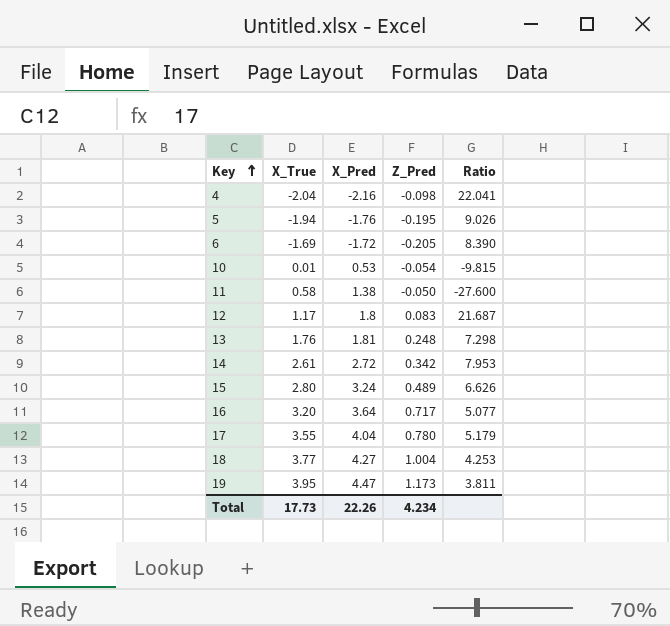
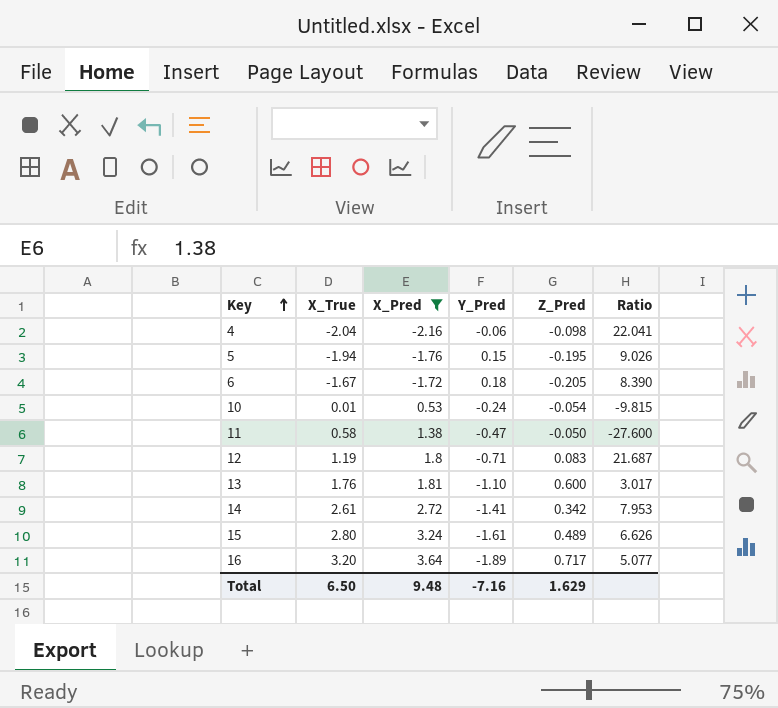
filter: none -> X_Pred <= 3.64
column Y_Pred | position: none -> 4
6 | X_True: -1.69 -> -1.67
12 | X_True: 1.17 -> 1.19
13 | Z_Pred: 0.248 -> 0.600
13 | Ratio: 7.298 -> 3.017
Total | X_True: 17.73 -> 6.50
Total | X_Pred: 22.26 -> 9.48
Total | Z_Pred: 4.234 -> 1.629

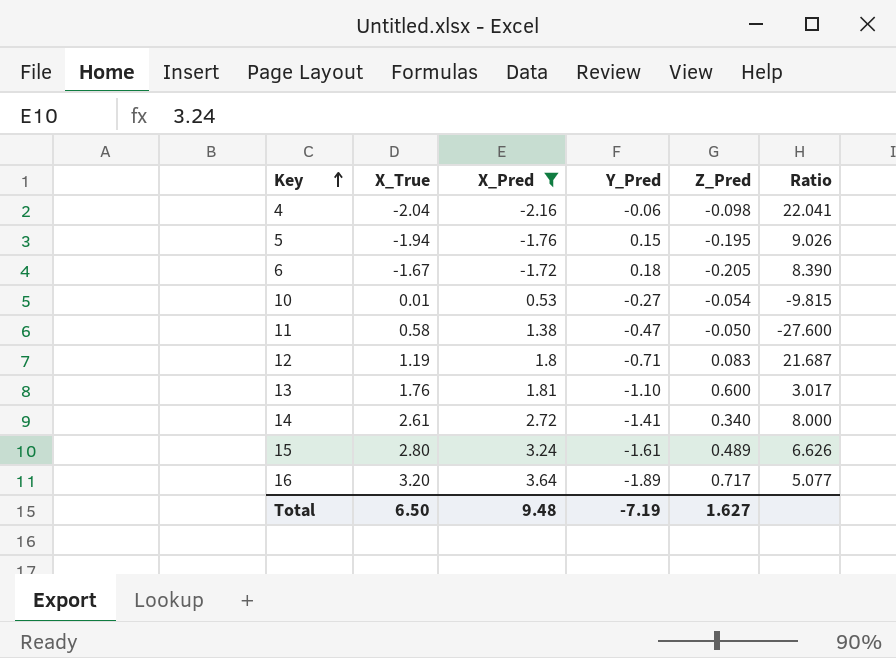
10 | Y_Pred: -0.24 -> -0.27
14 | Z_Pred: 0.342 -> 0.340
14 | Ratio: 7.953 -> 8.000
Total | Y_Pred: -7.16 -> -7.19
Total | Z_Pred: 1.629 -> 1.627

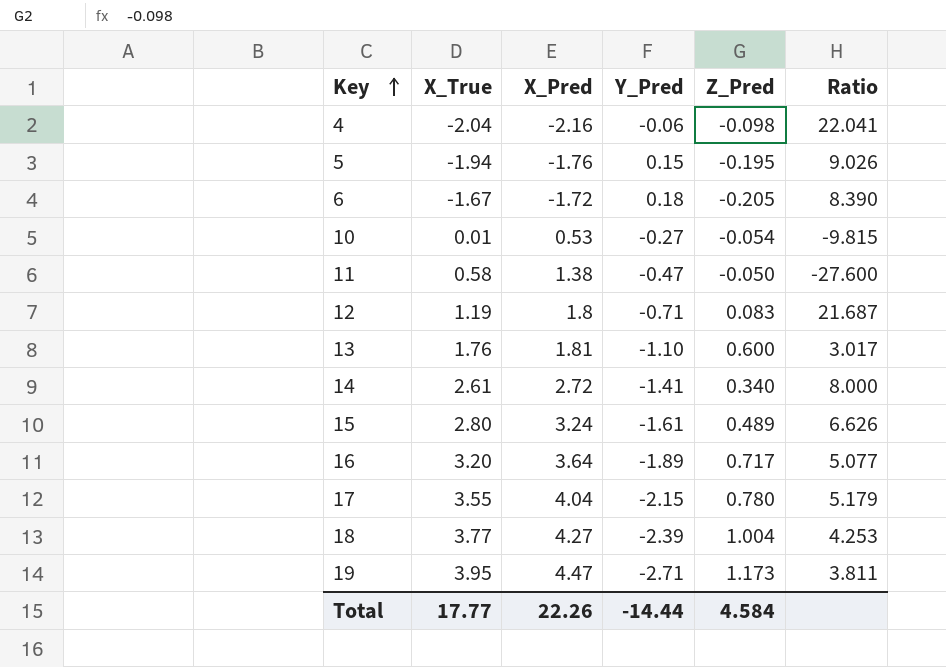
filter: X_Pred <= 3.64 -> none
Total | X_True: 6.50 -> 17.77
Total | X_Pred: 9.48 -> 22.26
Total | Y_Pred: -7.19 -> -14.44
Total | Z_Pred: 1.627 -> 4.584

